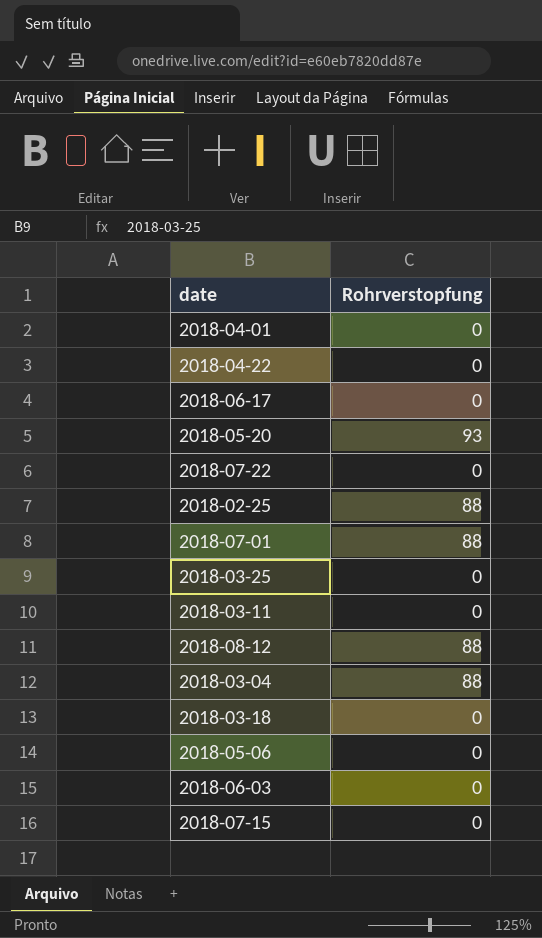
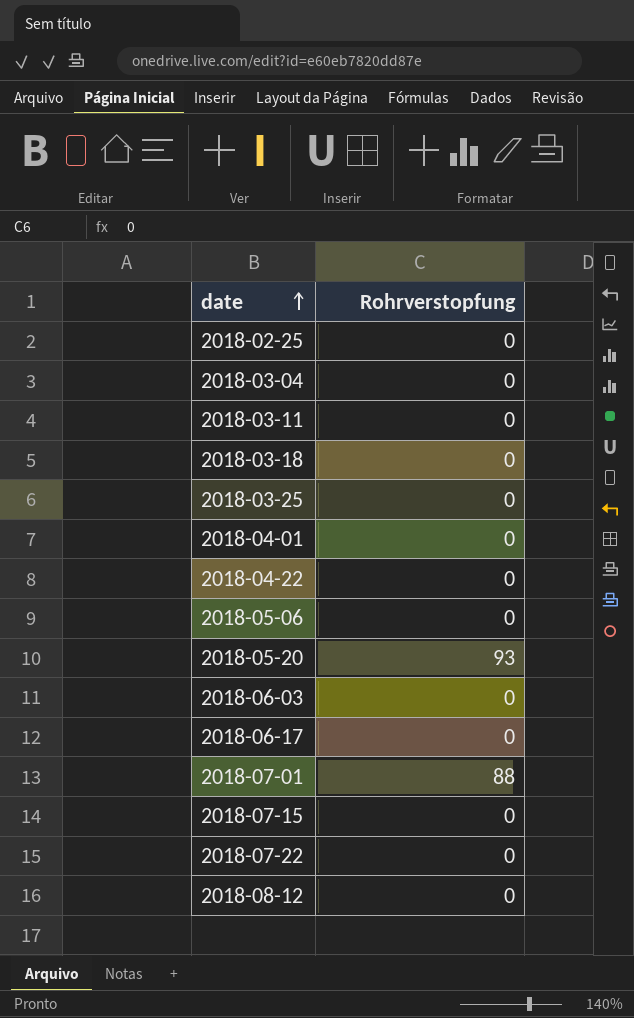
row order: none -> date ascending
2018-02-25 | Rohrverstopfung: 88 -> 0
2018-03-04 | Rohrverstopfung: 88 -> 0
2018-08-12 | Rohrverstopfung: 88 -> 0

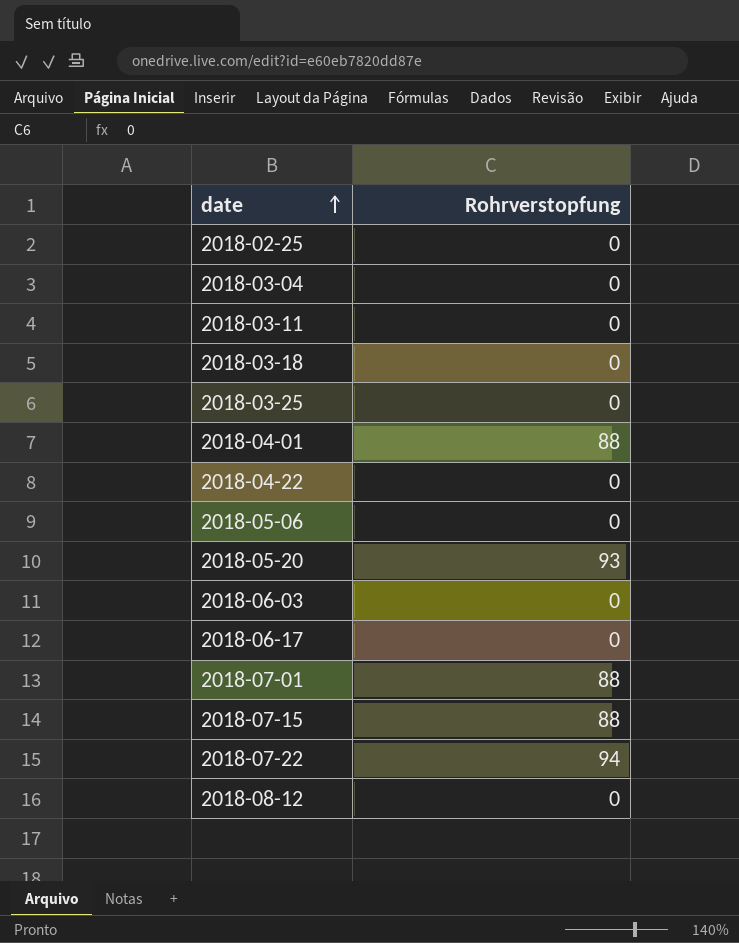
2018-04-01 | Rohrverstopfung: 0 -> 88
2018-07-15 | Rohrverstopfung: 0 -> 88
2018-07-22 | Rohrverstopfung: 0 -> 94

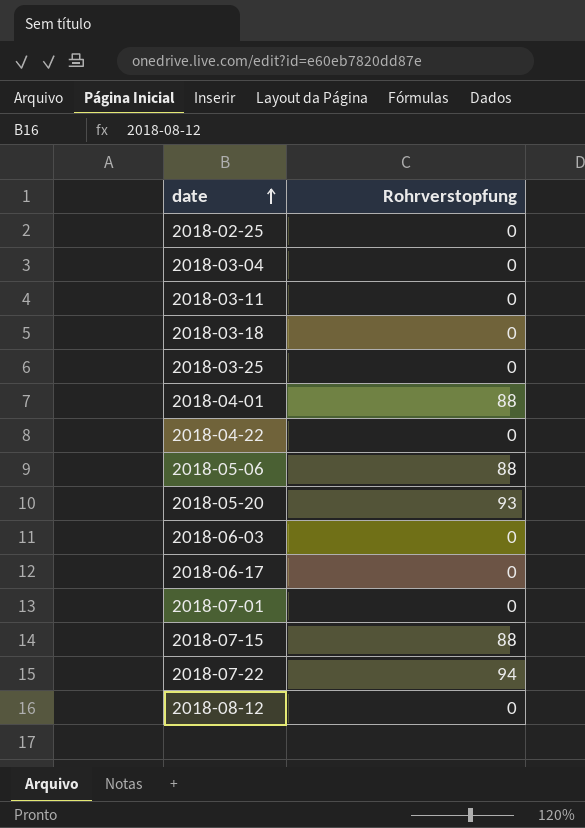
2018-05-06 | Rohrverstopfung: 0 -> 88
2018-07-01 | Rohrverstopfung: 88 -> 0

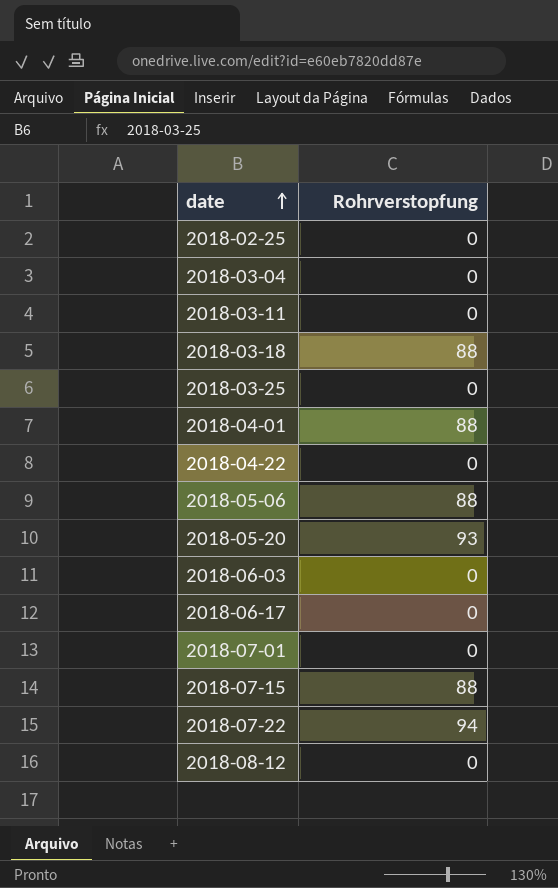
2018-03-18 | Rohrverstopfung: 0 -> 88

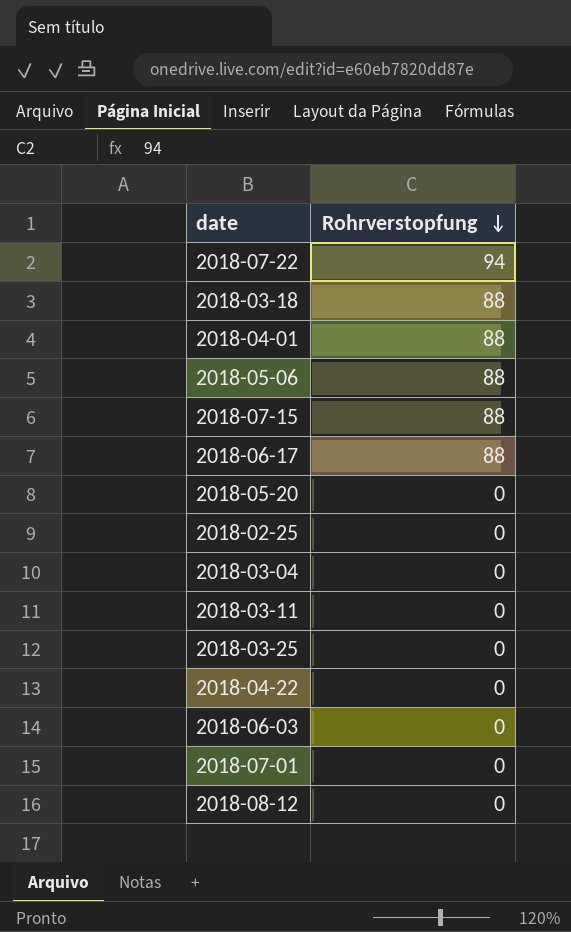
row order: date ascending -> Rohrverstopfung descending
2018-06-17 | Rohrverstopfung: 0 -> 88
2018-05-20 | Rohrverstopfung: 93 -> 0

